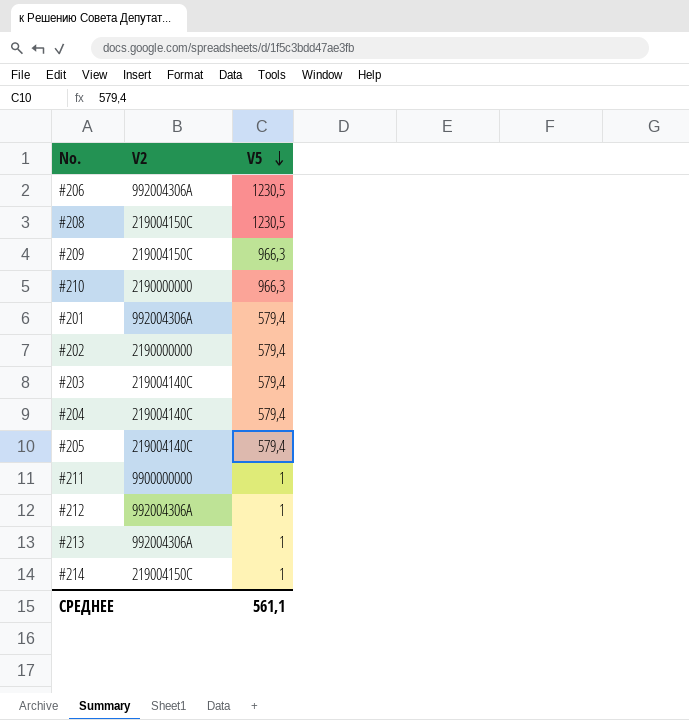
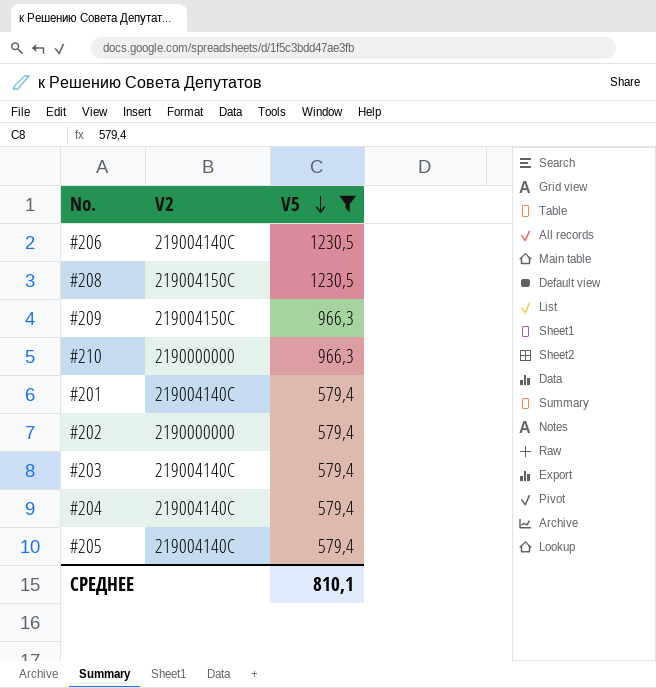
filter: none -> V5 != 1
#206 | V2: 992004306А -> 219004140С
#201 | V2: 992004306А -> 219004140С
СРЕДНЕЕ | V5: 561,1 -> 810,1

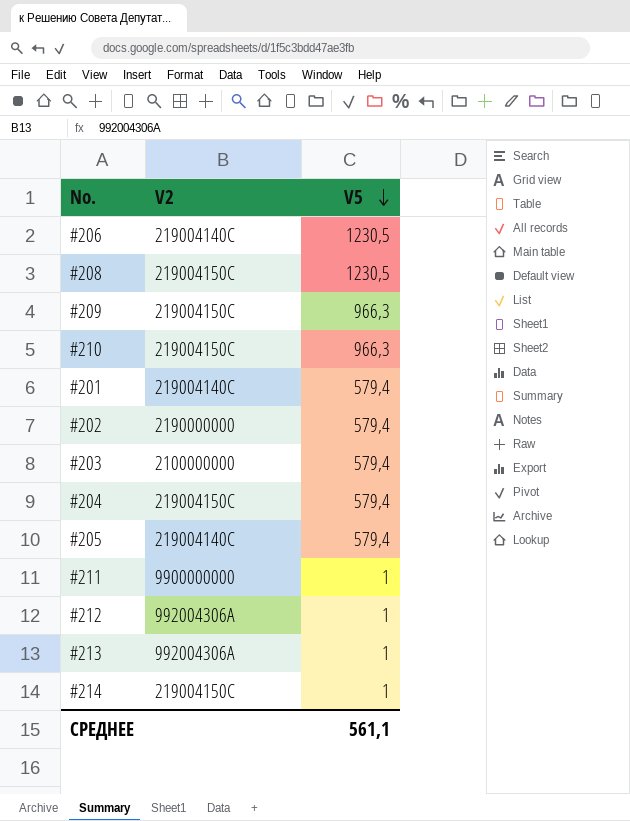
filter: V5 != 1 -> none
#210 | V2: 2190000000 -> 219004150С
#203 | V2: 219004140С -> 2100000000
#204 | V2: 219004140С -> 219004150С
СРЕДНЕЕ | V5: 810,1 -> 561,1

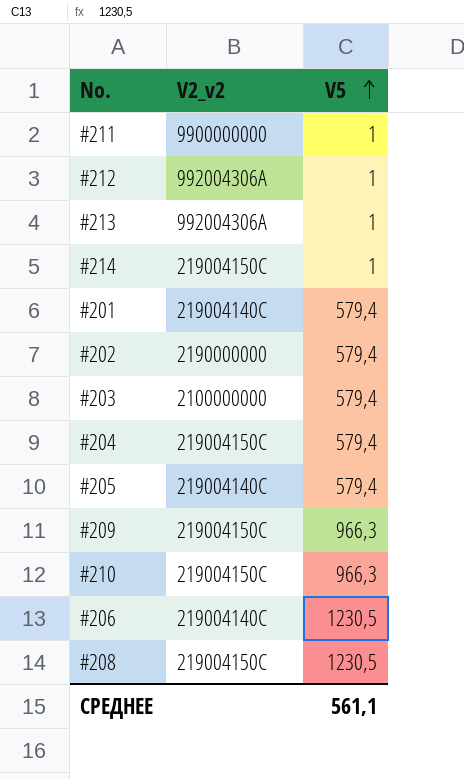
row order: V5 descending -> V5 ascending
column name: V2 -> V2_v2

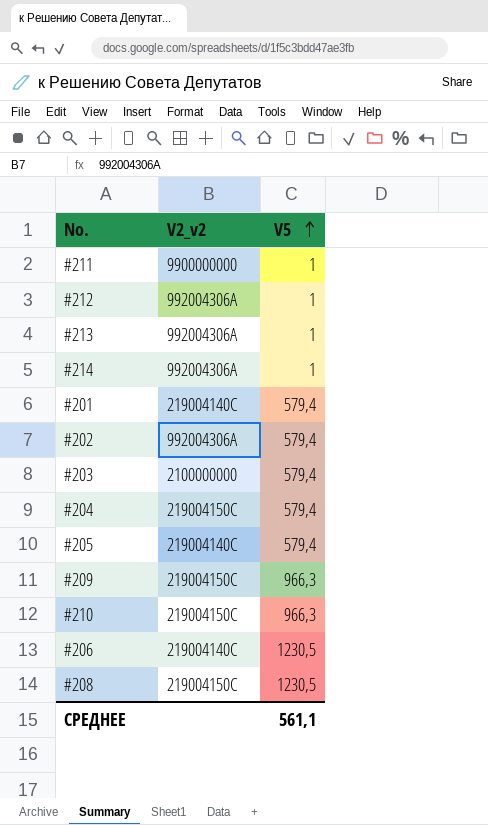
#214 | V2_v2: 219004150С -> 992004306А
#202 | V2_v2: 2190000000 -> 992004306А

